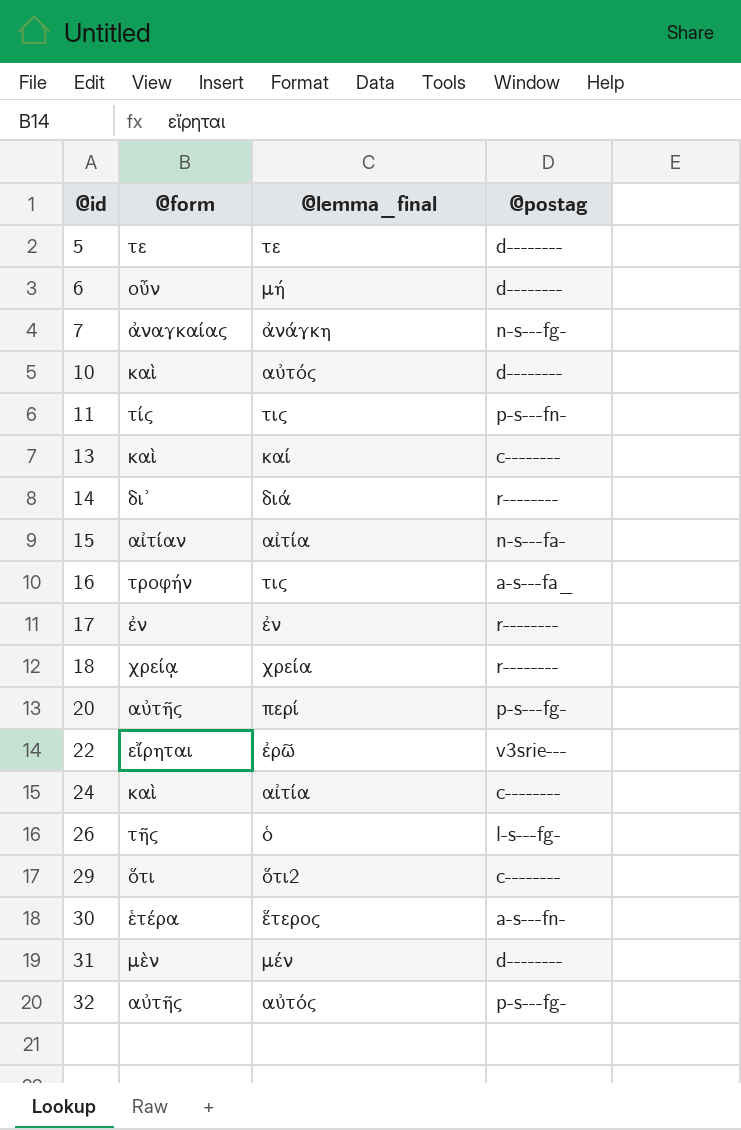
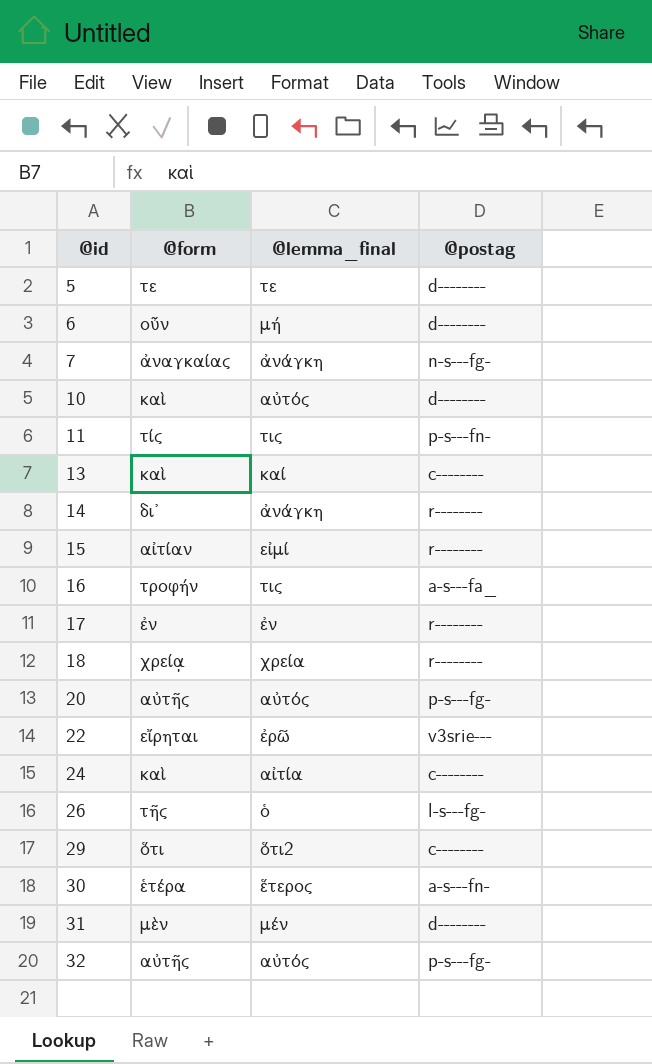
14 | @lemma_final: διά -> ἀνάγκη
15 | @lemma_final: αἰτία -> εἰμί
15 | @postag: n-s---fa- -> r--------
20 | @lemma_final: περί -> αὐτός

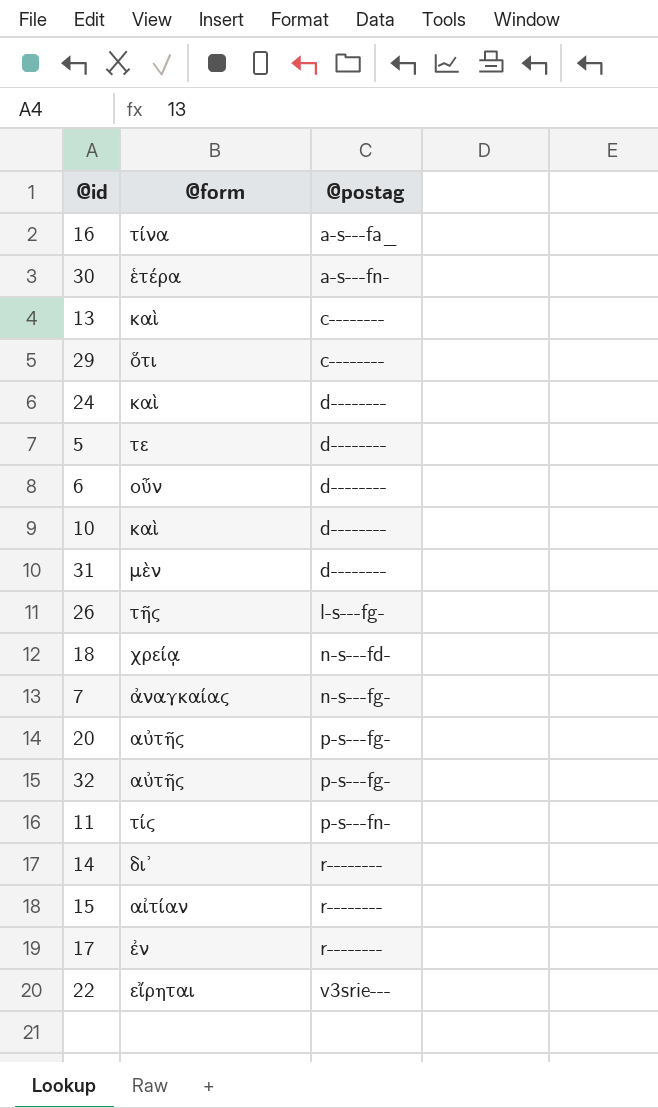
row order: @id ascending -> @postag ascending
column @lemma_final | position: 3 -> none
16 | @form: τροφήν -> τίνα
24 | @postag: c-------- -> d--------
18 | @postag: r-------- -> n-s---fd-

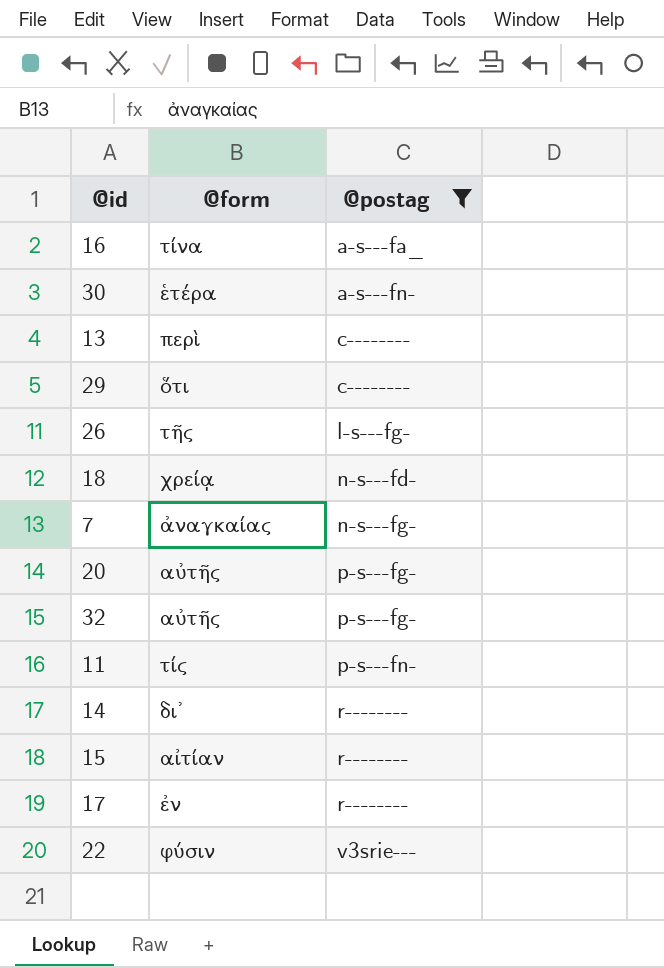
filter: none -> @postag != d--------
13 | @form: καὶ -> περὶ
22 | @form: εἴρηται -> φύσιν

